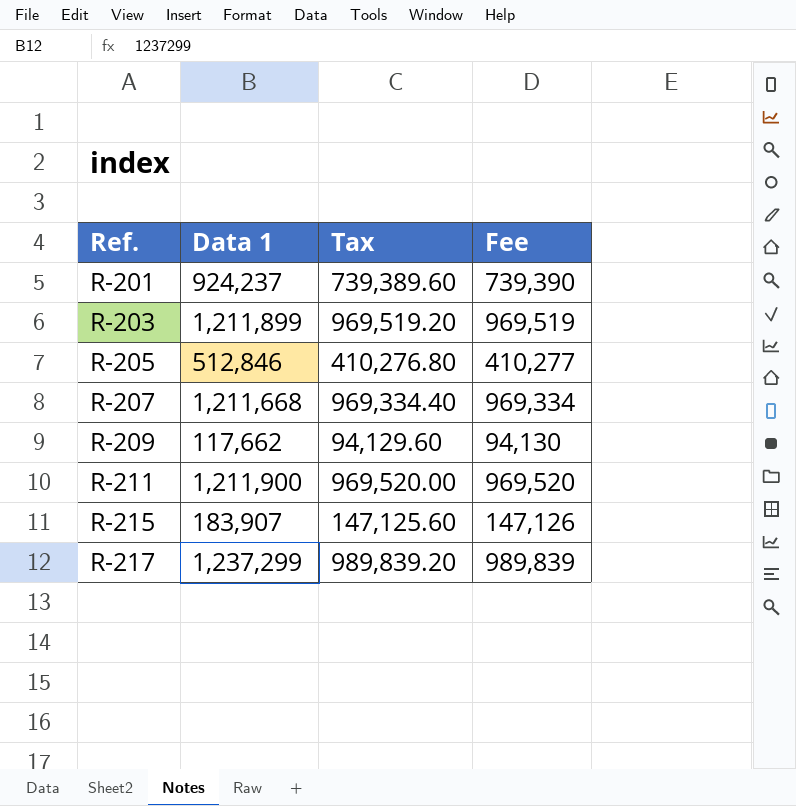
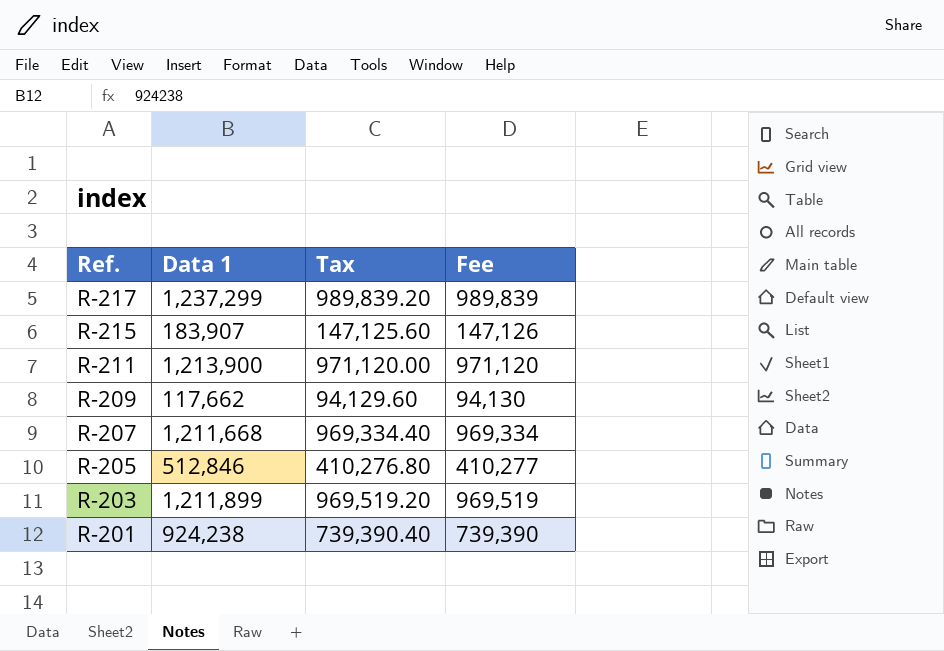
row order: Ref. ascending -> Ref. descending
R-211 | Data 1: 1,211,900 -> 1,213,900
R-211 | Tax: 969,520.00 -> 971,120.00
R-211 | Fee: 969,520 -> 971,120
R-201 | Data 1: 924,237 -> 924,238
R-201 | Tax: 739,389.60 -> 739,390.40

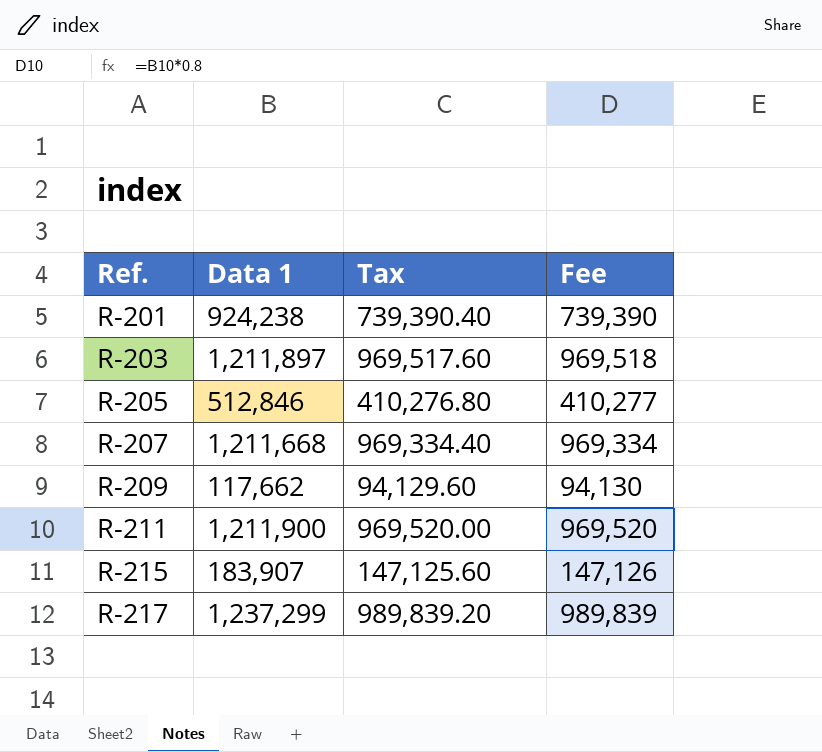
row order: Ref. descending -> Ref. ascending
R-203 | Data 1: 1,211,899 -> 1,211,897
R-203 | Tax: 969,519.20 -> 969,517.60
R-203 | Fee: 969,519 -> 969,518
R-211 | Data 1: 1,213,900 -> 1,211,900
R-211 | Tax: 971,120.00 -> 969,520.00
R-211 | Fee: 971,120 -> 969,520

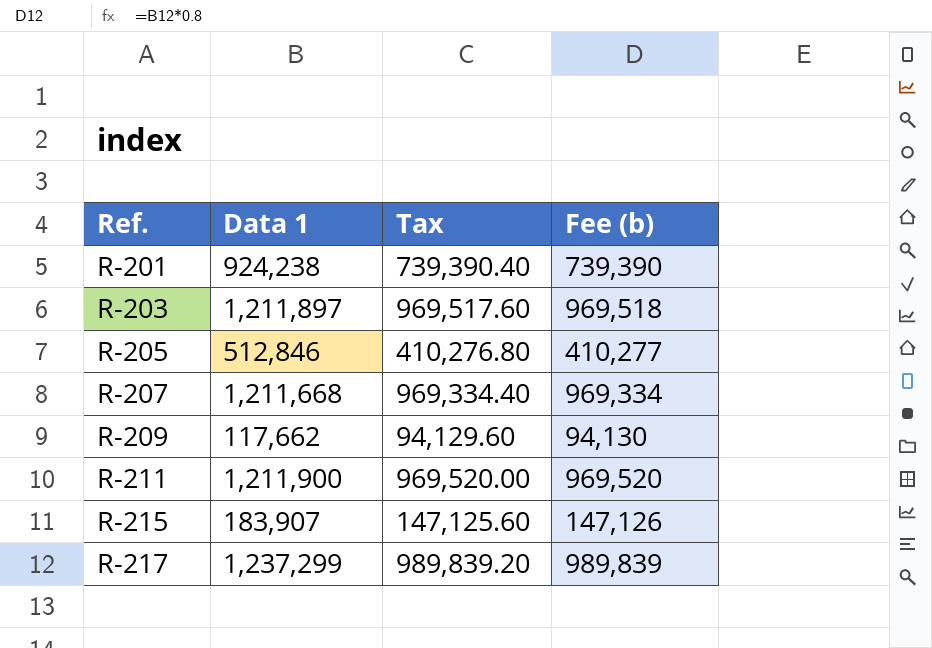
column name: Fee -> Fee (b)

